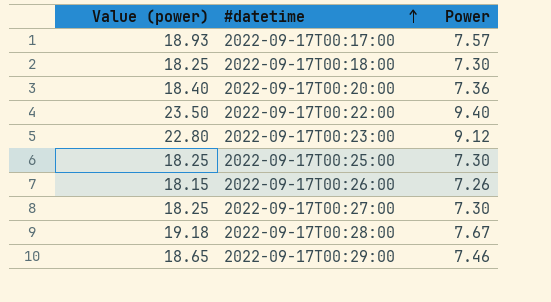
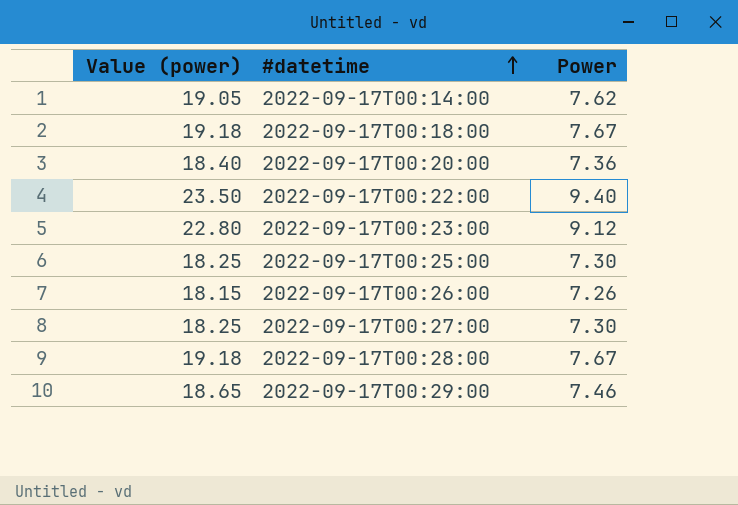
row 2022-09-17T00:17:00: 18.93 | 7.57 -> none
row 2022-09-17T00:14:00: none -> 19.05 | 7.62
2022-09-17T00:18:00 | Value (power): 18.25 -> 19.18
2022-09-17T00:18:00 | Power: 7.30 -> 7.67

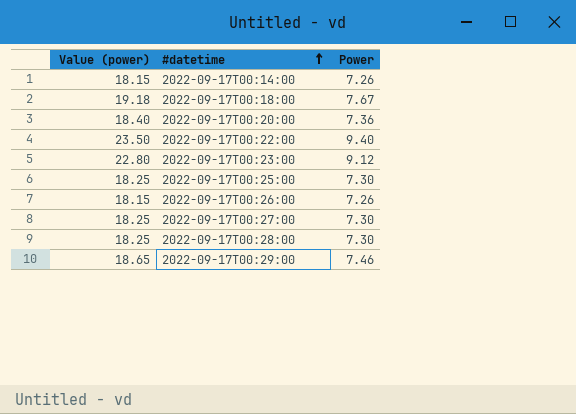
2022-09-17T00:14:00 | Value (power): 19.05 -> 18.15
2022-09-17T00:14:00 | Power: 7.62 -> 7.26
2022-09-17T00:28:00 | Value (power): 19.18 -> 18.25
2022-09-17T00:28:00 | Power: 7.67 -> 7.30

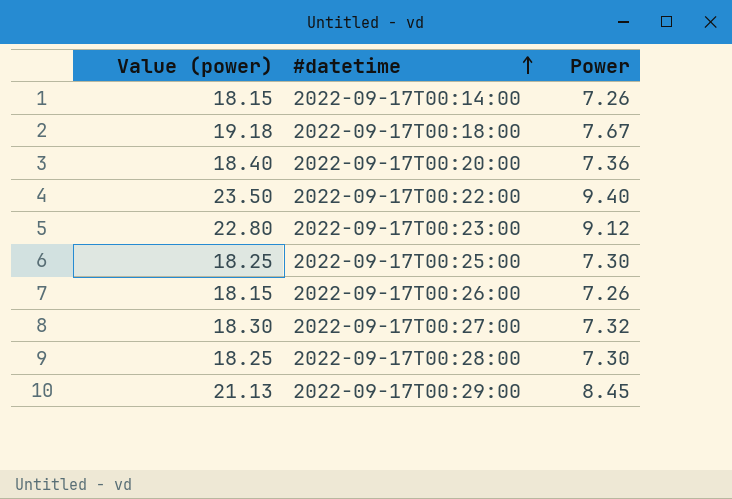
2022-09-17T00:27:00 | Value (power): 18.25 -> 18.30
2022-09-17T00:27:00 | Power: 7.30 -> 7.32
2022-09-17T00:29:00 | Value (power): 18.65 -> 21.13
2022-09-17T00:29:00 | Power: 7.46 -> 8.45

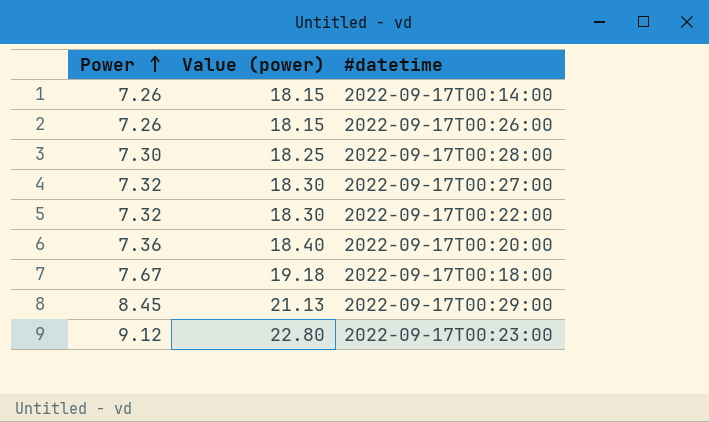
row order: #datetime ascending -> Power ascending
column Power | position: 3 -> 1
row 2022-09-17T00:25:00: 18.25 | 7.30 -> none
2022-09-17T00:22:00 | Power: 9.40 -> 7.32
2022-09-17T00:22:00 | Value (power): 23.50 -> 18.30

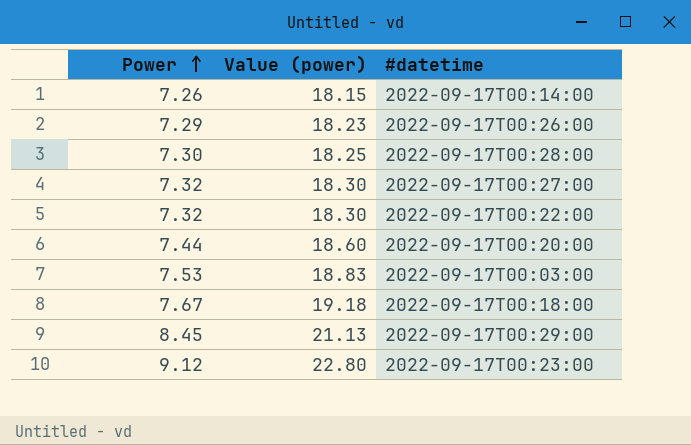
2022-09-17T00:26:00 | Power: 7.26 -> 7.29
2022-09-17T00:26:00 | Value (power): 18.15 -> 18.23
2022-09-17T00:20:00 | Power: 7.36 -> 7.44
2022-09-17T00:20:00 | Value (power): 18.40 -> 18.60
row 2022-09-17T00:03:00: none -> 7.53 | 18.83

